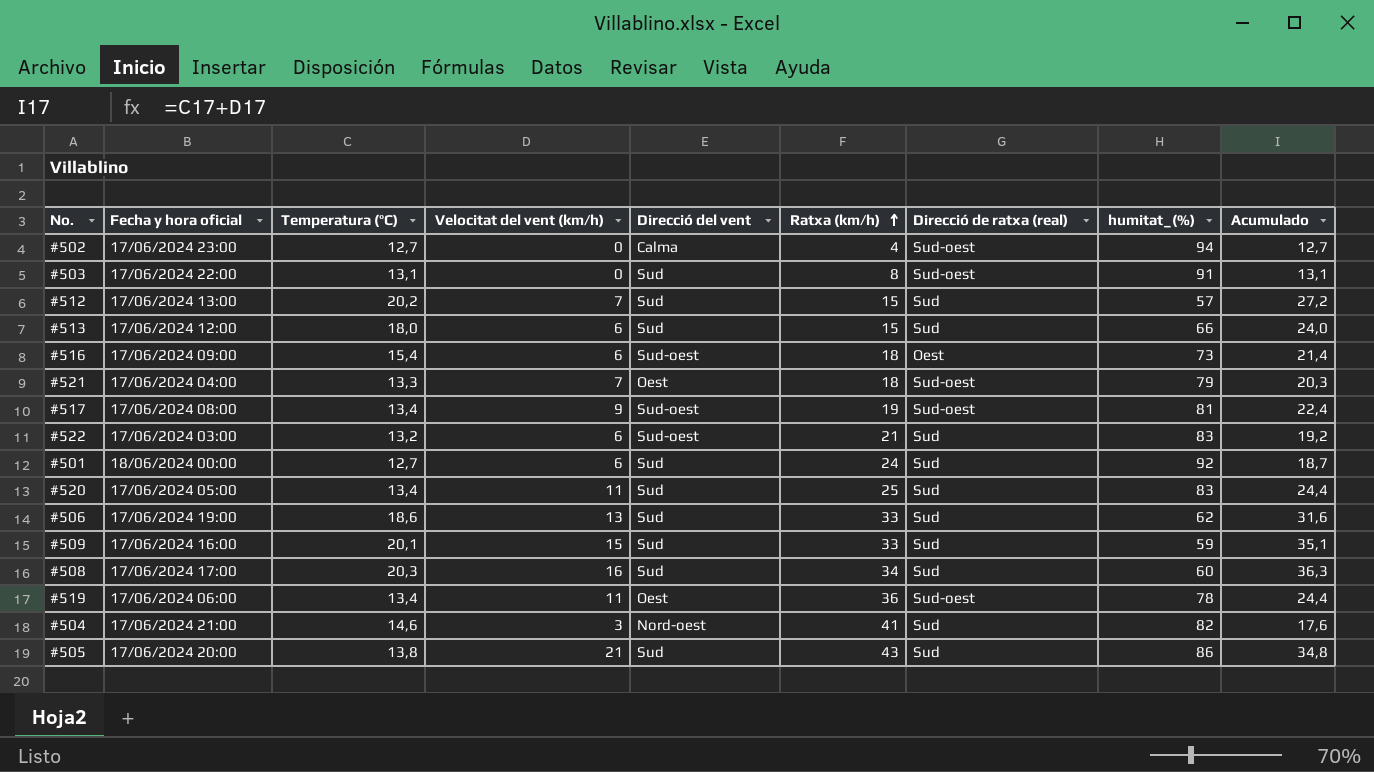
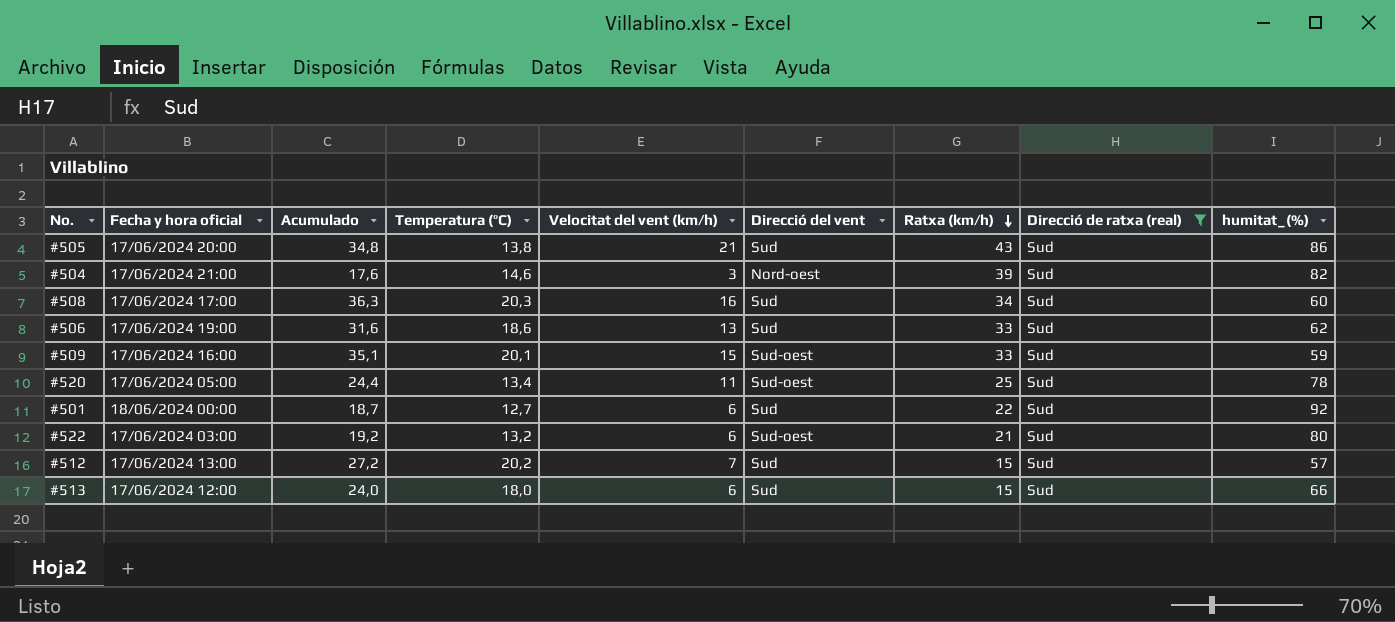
filter: none -> Direcció de ratxa (real) = Sud
row order: Ratxa (km/h) ascending -> Ratxa (km/h) descending
column Acumulado | position: 9 -> 3
#504 | Ratxa (km/h): 41 -> 39
#509 | Direcció del vent: Sud -> Sud-oest
#520 | Direcció del vent: Sud -> Sud-oest
#520 | humitat_(%): 83 -> 78
#501 | Ratxa (km/h): 24 -> 22
#522 | humitat_(%): 83 -> 80

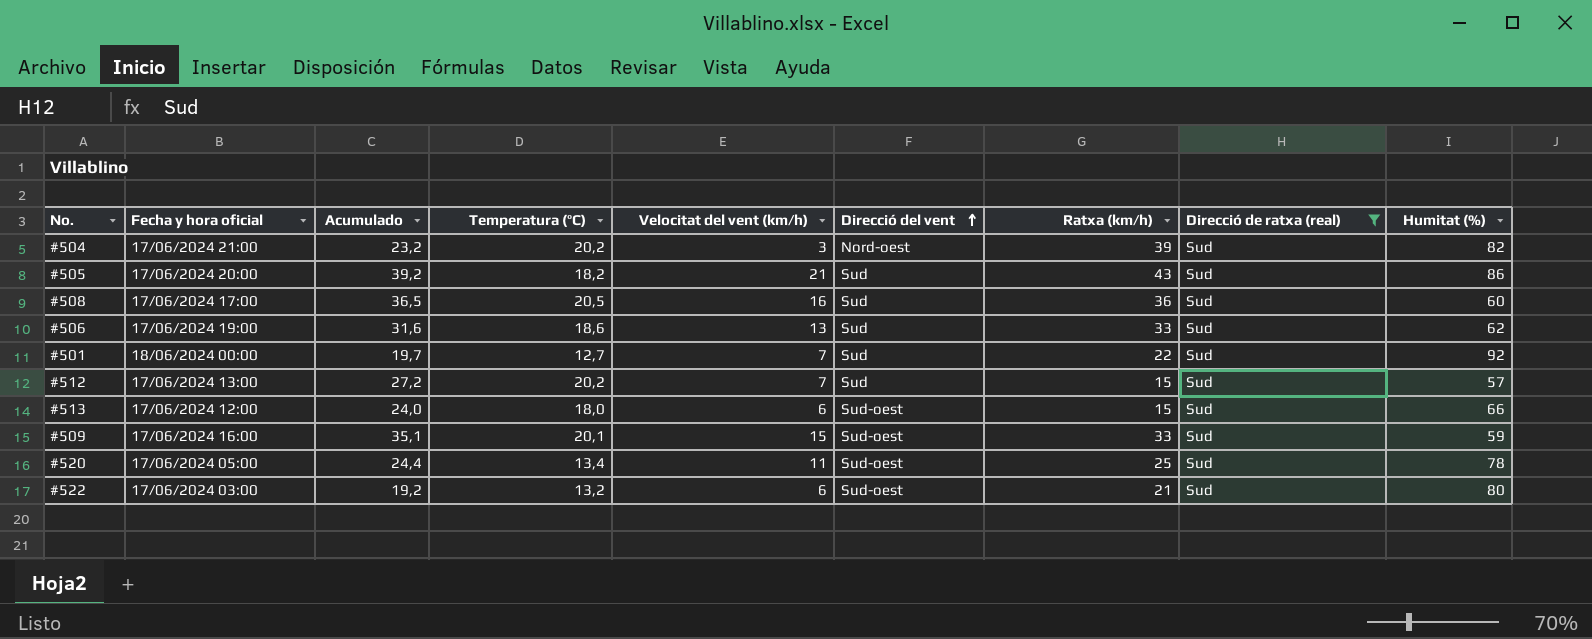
row order: Ratxa (km/h) descending -> Direcció del vent ascending
column name: humitat_(%) -> Humitat (%)
#504 | Acumulado: 17,6 -> 23,2
#504 | Temperatura (ºC): 14,6 -> 20,2
#505 | Acumulado: 34,8 -> 39,2
#505 | Temperatura (ºC): 13,8 -> 18,2
#508 | Acumulado: 36,3 -> 36,5
#508 | Temperatura (ºC): 20,3 -> 20,5
#508 | Ratxa (km/h): 34 -> 36
#501 | Acumulado: 18,7 -> 19,7
#501 | Velocitat del vent (km/h): 6 -> 7
#513 | Direcció del vent: Sud -> Sud-oest

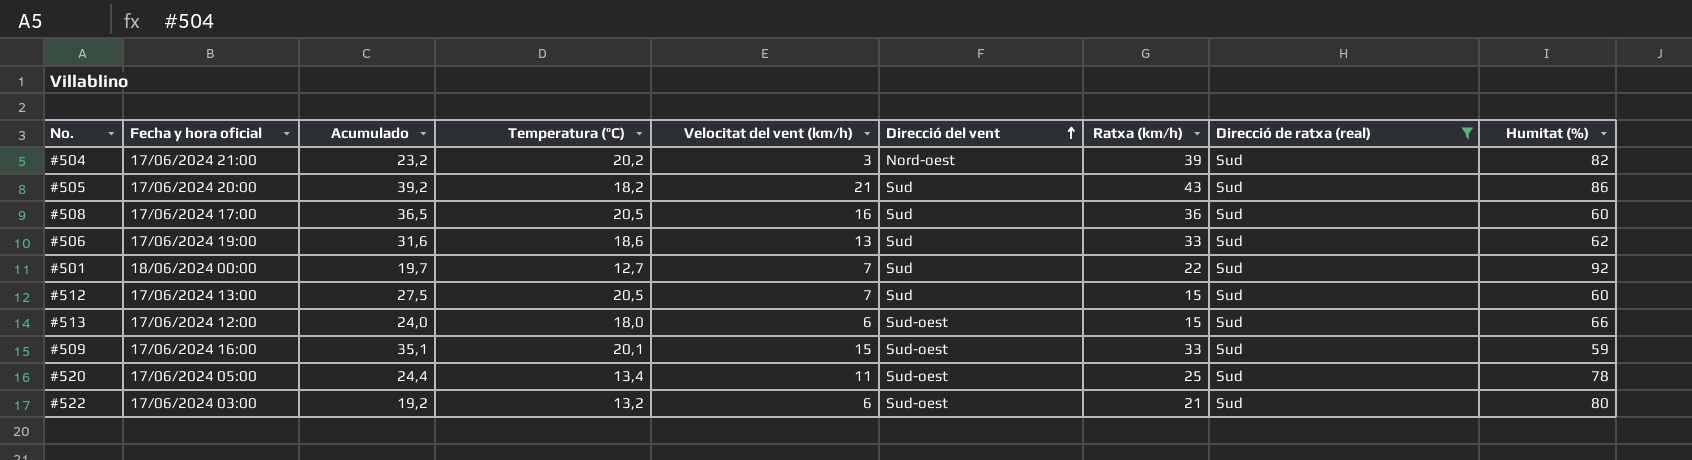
#512 | Acumulado: 27,2 -> 27,5
#512 | Temperatura (ºC): 20,2 -> 20,5
#512 | Humitat (%): 57 -> 60

